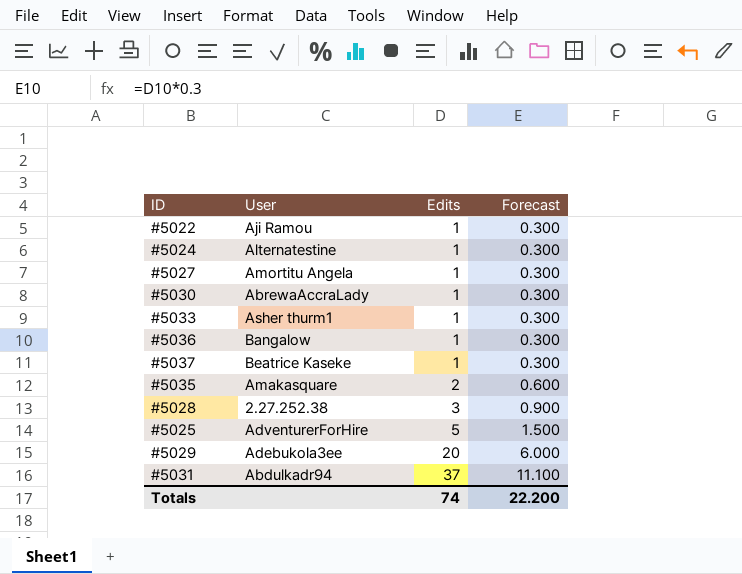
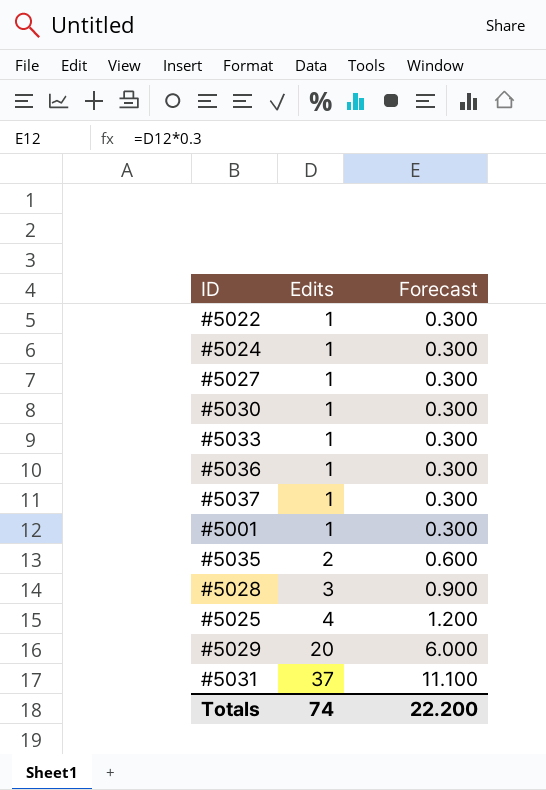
column User | position: 2 -> none
row #5001: none -> 1 | 0.300
#5025 | Edits: 5 -> 4
#5025 | Forecast: 1.500 -> 1.200

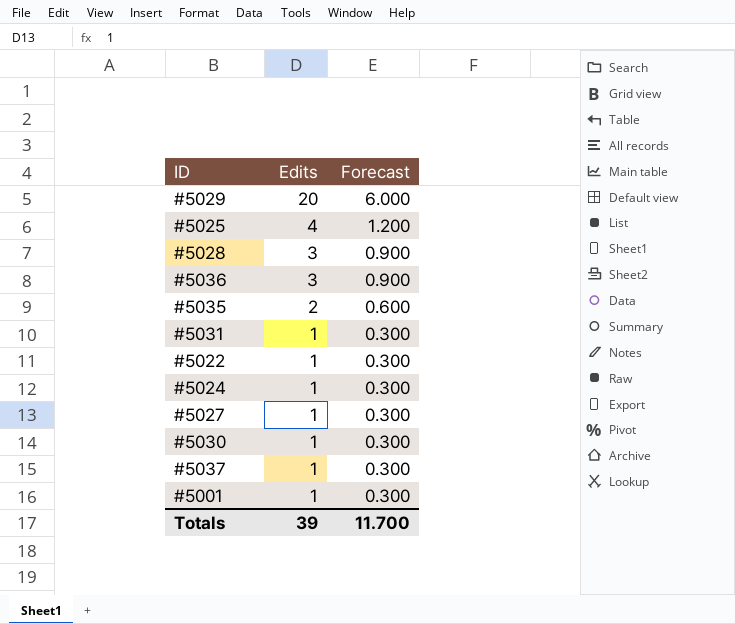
row order: Edits ascending -> Edits descending
row #5033: 1 | 0.300 -> none
#5036 | Edits: 1 -> 3
#5036 | Forecast: 0.300 -> 0.900
#5031 | Edits: 37 -> 1
#5031 | Forecast: 11.100 -> 0.300
Totals | Edits: 74 -> 39
Totals | Forecast: 22.200 -> 11.700

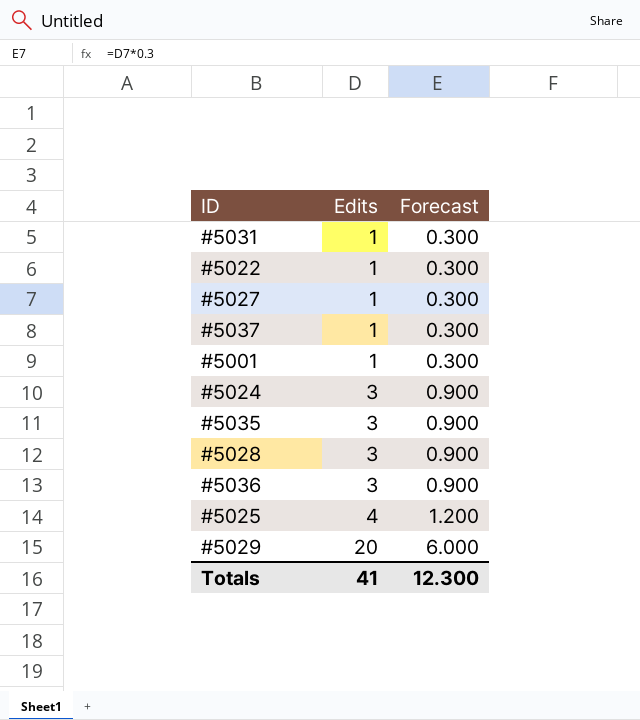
row order: Edits descending -> Edits ascending
row #5030: 1 | 0.300 -> none
#5024 | Edits: 1 -> 3
#5024 | Forecast: 0.300 -> 0.900
#5035 | Edits: 2 -> 3
#5035 | Forecast: 0.600 -> 0.900
Totals | Edits: 39 -> 41
Totals | Forecast: 11.700 -> 12.300

